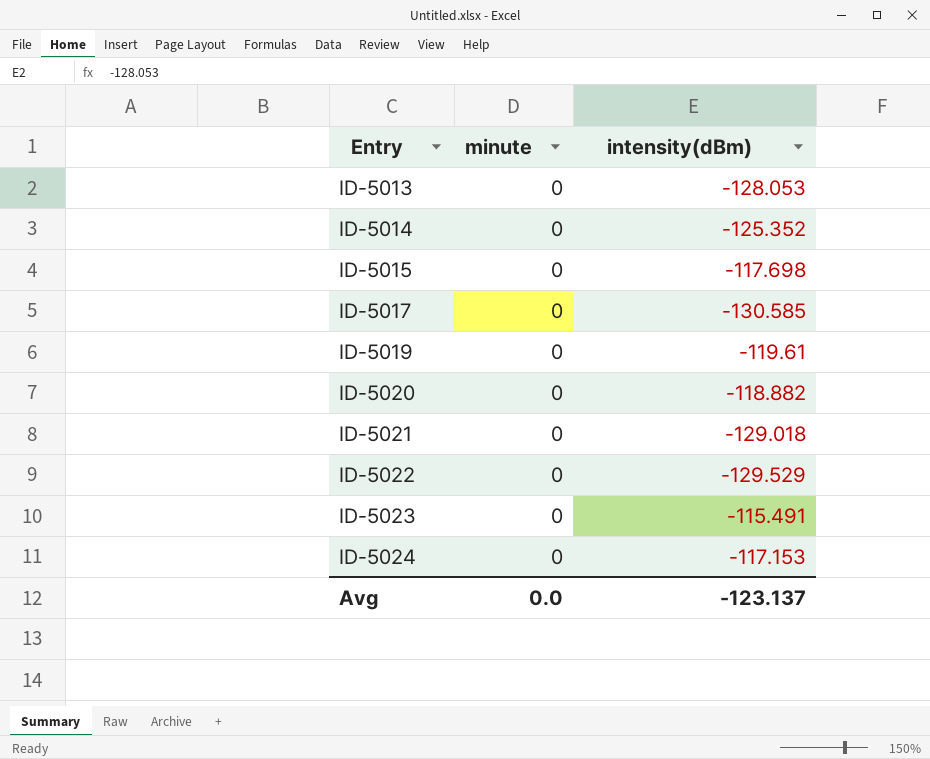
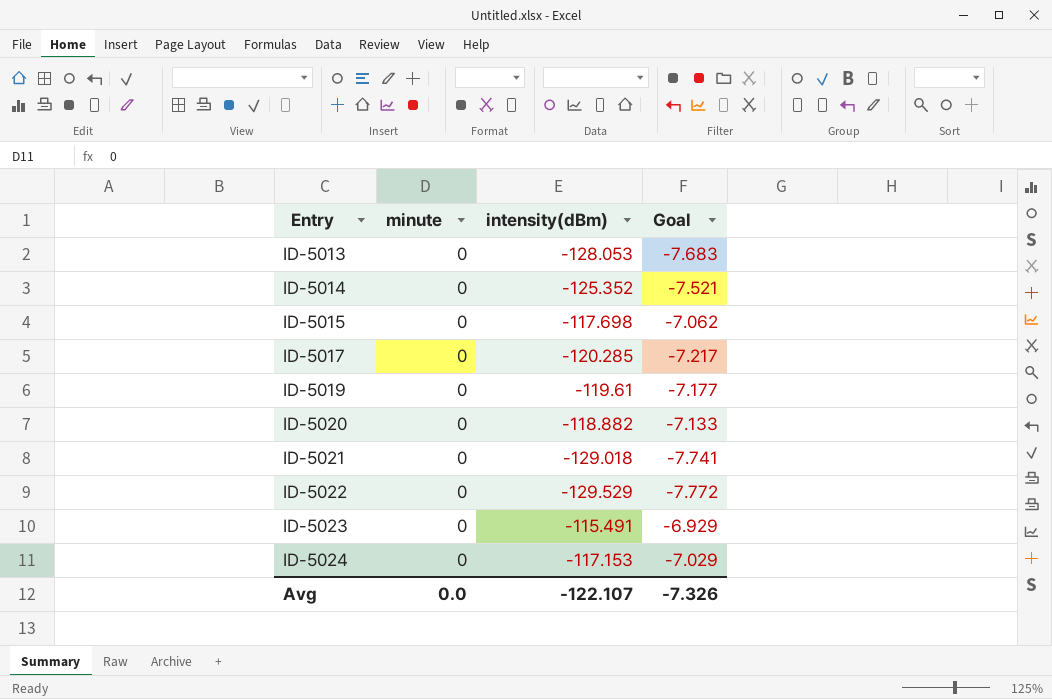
column Goal | formula: none -> [intensity(dBm)] * 0.06
ID-5017 | intensity(dBm): -130.585 -> -120.285
Avg | intensity(dBm): -123.137 -> -122.107

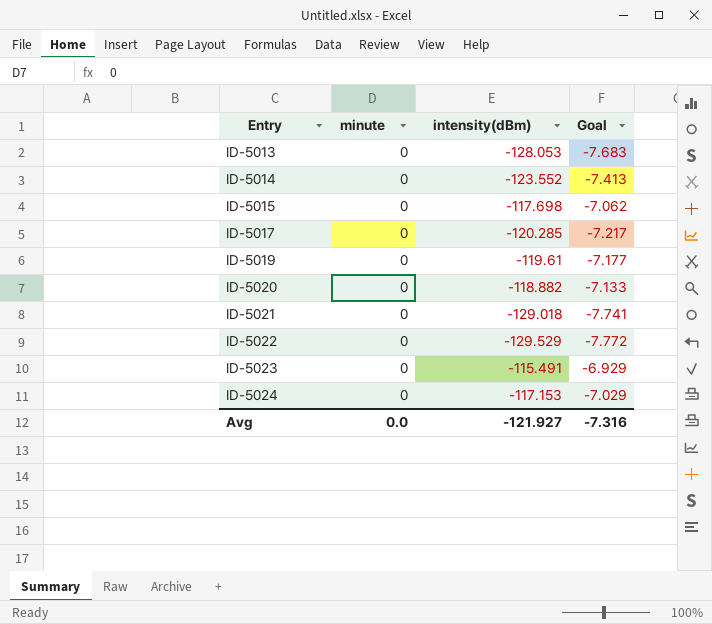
ID-5014 | intensity(dBm): -125.352 -> -123.552
ID-5014 | Goal: -7.521 -> -7.413
Avg | intensity(dBm): -122.107 -> -121.927
Avg | Goal: -7.326 -> -7.316

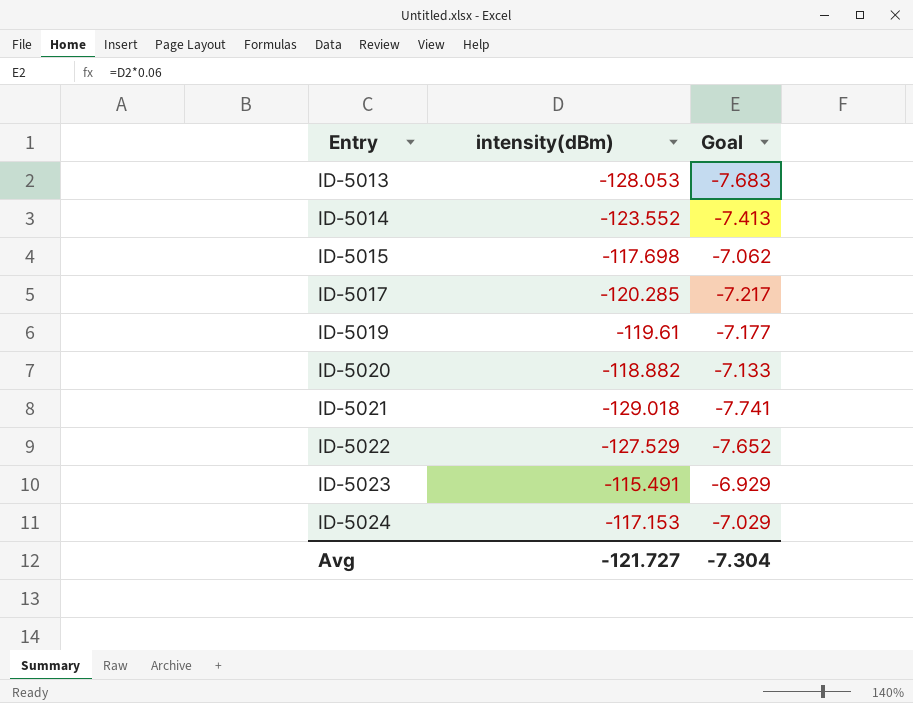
column minute | position: 2 -> none
ID-5022 | intensity(dBm): -129.529 -> -127.529
ID-5022 | Goal: -7.772 -> -7.652
Avg | intensity(dBm): -121.927 -> -121.727
Avg | Goal: -7.316 -> -7.304

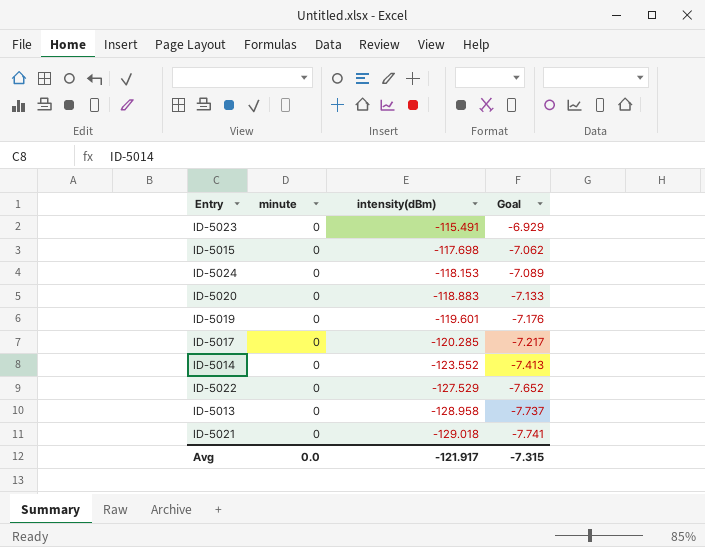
row order: Entry ascending -> intensity(dBm) descending
column minute | position: none -> 2
ID-5024 | intensity(dBm): -117.153 -> -118.153
ID-5024 | Goal: -7.029 -> -7.089
ID-5020 | intensity(dBm): -118.882 -> -118.883
ID-5019 | intensity(dBm): -119.61 -> -119.601
ID-5019 | Goal: -7.177 -> -7.176
ID-5013 | intensity(dBm): -128.053 -> -128.958
ID-5013 | Goal: -7.683 -> -7.737
Avg | intensity(dBm): -121.727 -> -121.917
Avg | Goal: -7.304 -> -7.315

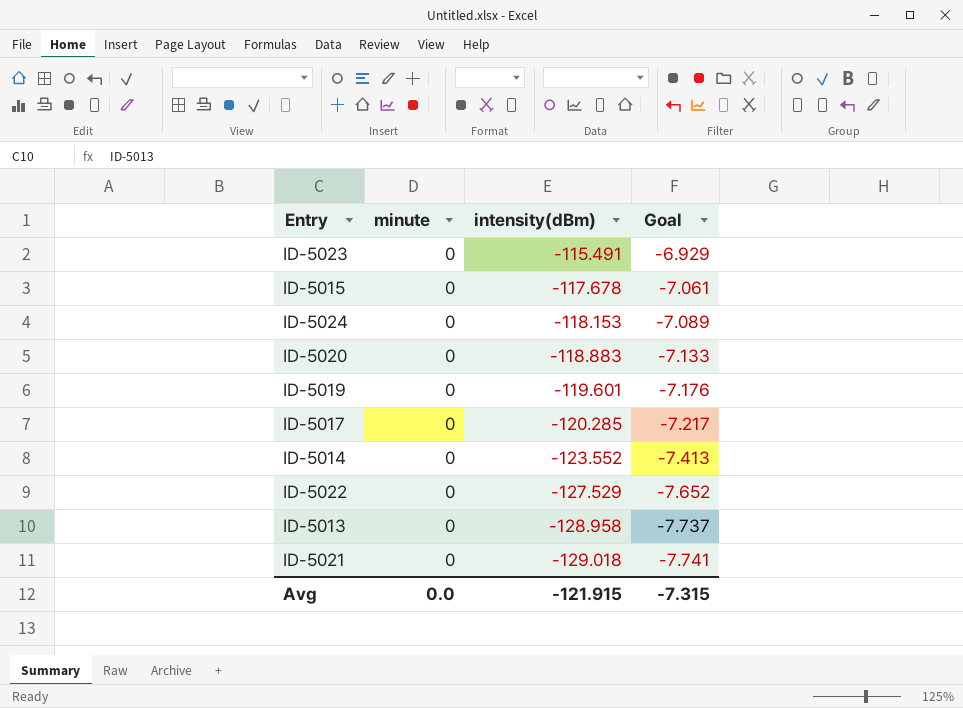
ID-5015 | intensity(dBm): -117.698 -> -117.678
ID-5015 | Goal: -7.062 -> -7.061
Avg | intensity(dBm): -121.917 -> -121.915

